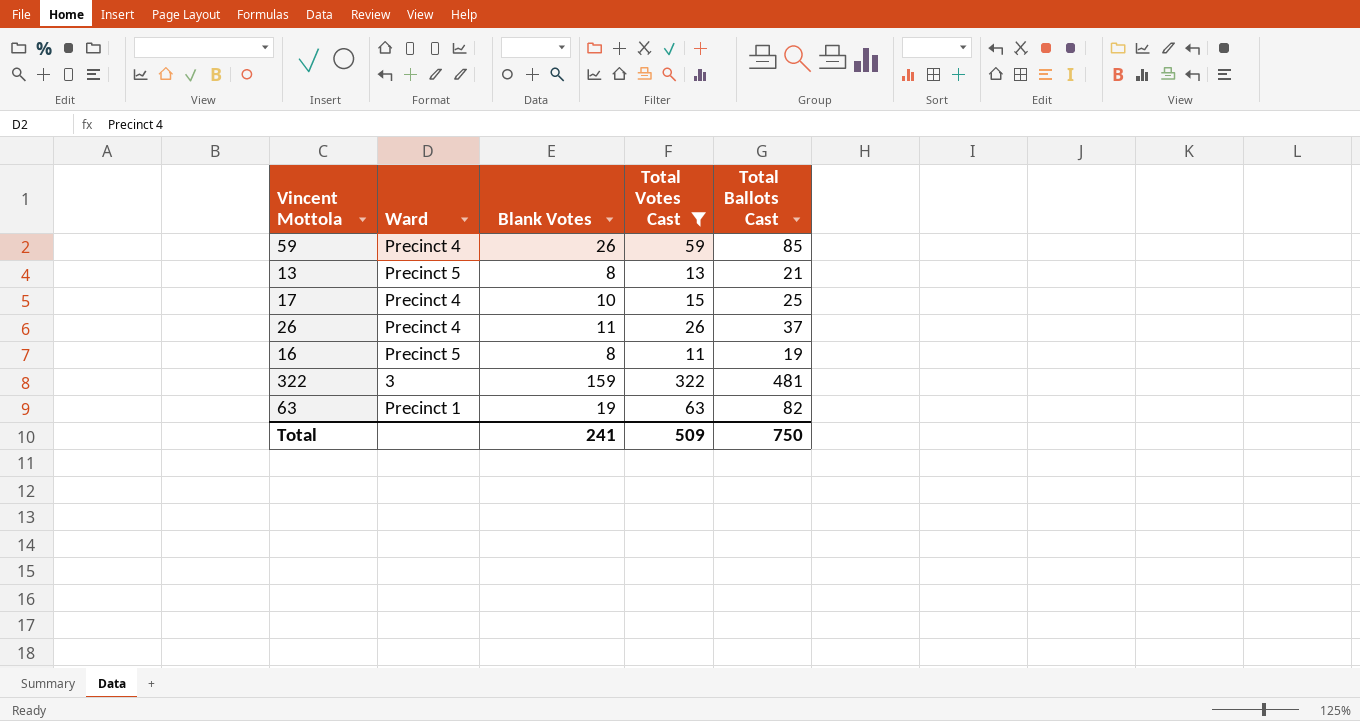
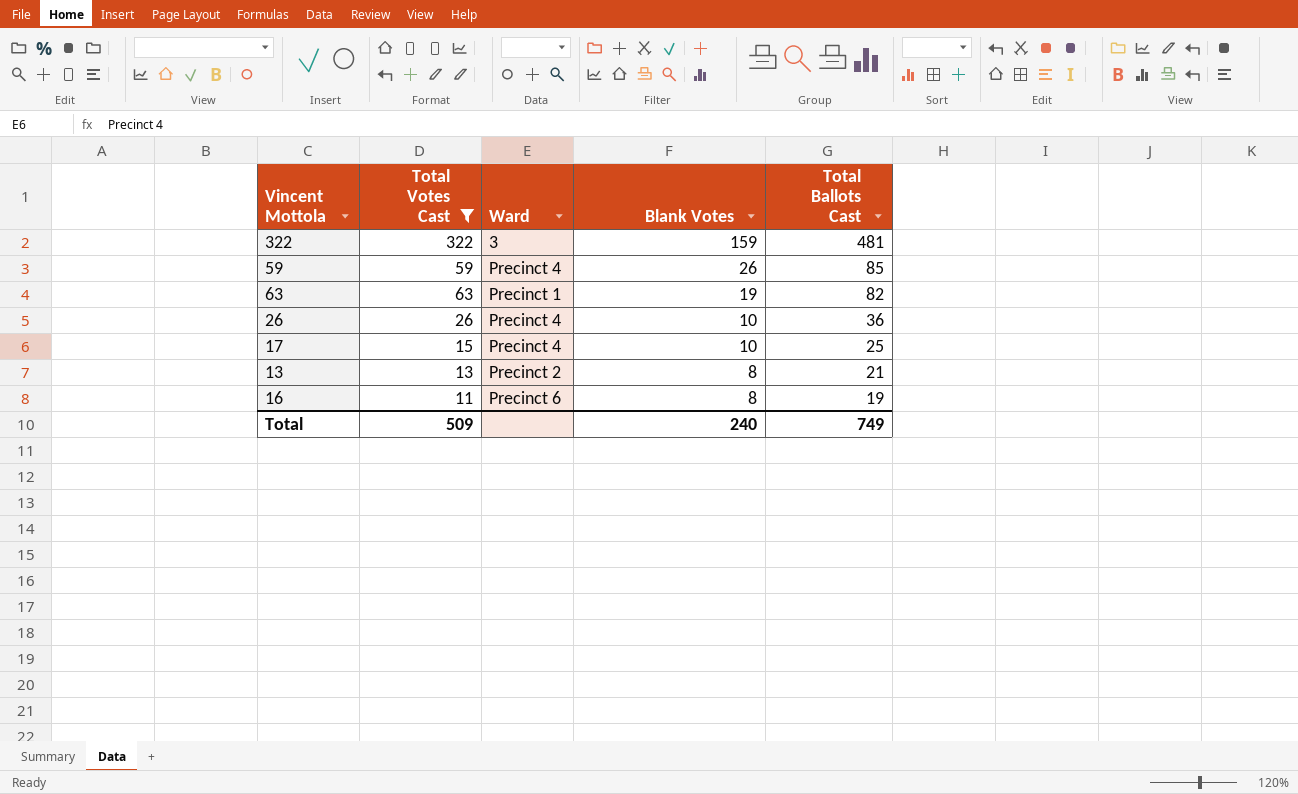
row order: none -> Blank Votes descending
column Total Votes Cast | position: 4 -> 2
26 | Blank Votes: 11 -> 10
26 | Total Ballots Cast: 37 -> 36
13 | Ward: Precinct 5 -> Precinct 2
16 | Ward: Precinct 5 -> Precinct 6
Total | Blank Votes: 241 -> 240
Total | Total Ballots Cast: 750 -> 749

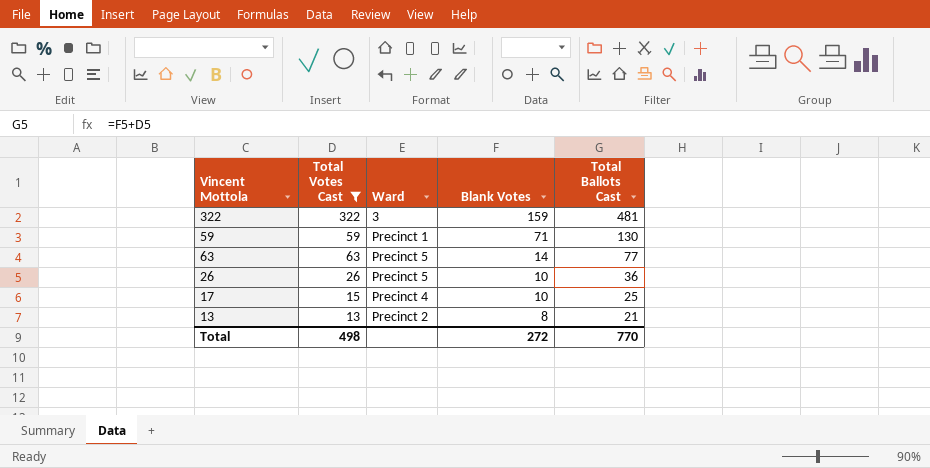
row 16: 11 | Precinct 6 | 8 | 19 -> none
59 | Ward: Precinct 4 -> Precinct 1
59 | Blank Votes: 26 -> 71
59 | Total Ballots Cast: 85 -> 130
63 | Ward: Precinct 1 -> Precinct 5
63 | Blank Votes: 19 -> 14
63 | Total Ballots Cast: 82 -> 77
26 | Ward: Precinct 4 -> Precinct 5
Total | Total Votes Cast: 509 -> 498
Total | Blank Votes: 240 -> 272
Total | Total Ballots Cast: 749 -> 770

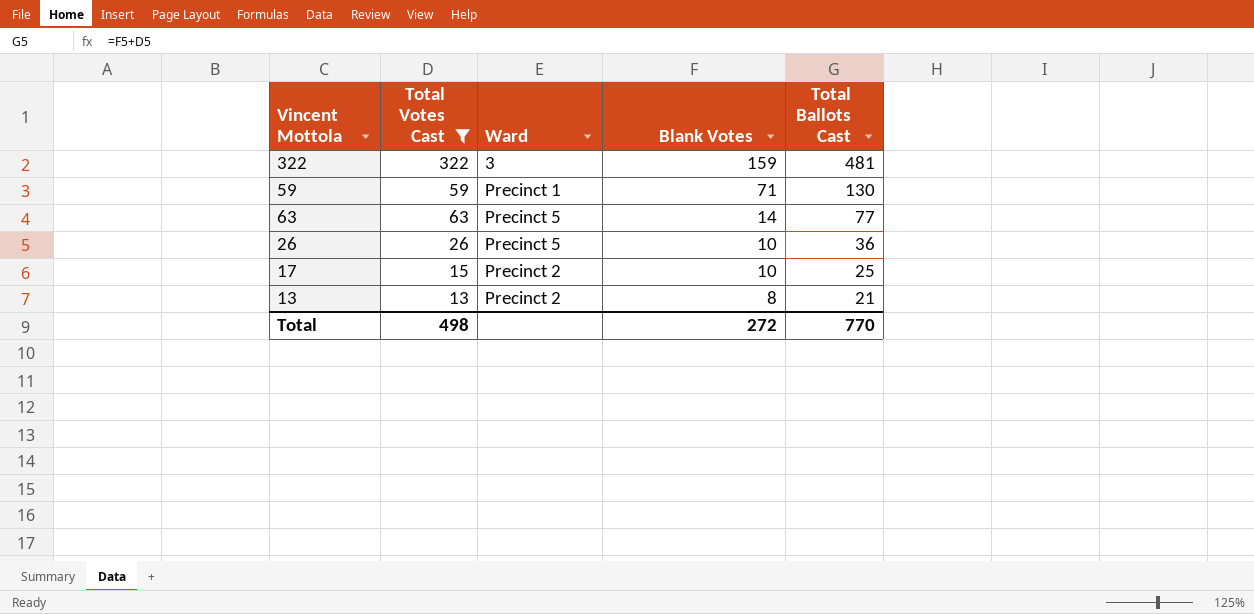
17 | Ward: Precinct 4 -> Precinct 2

